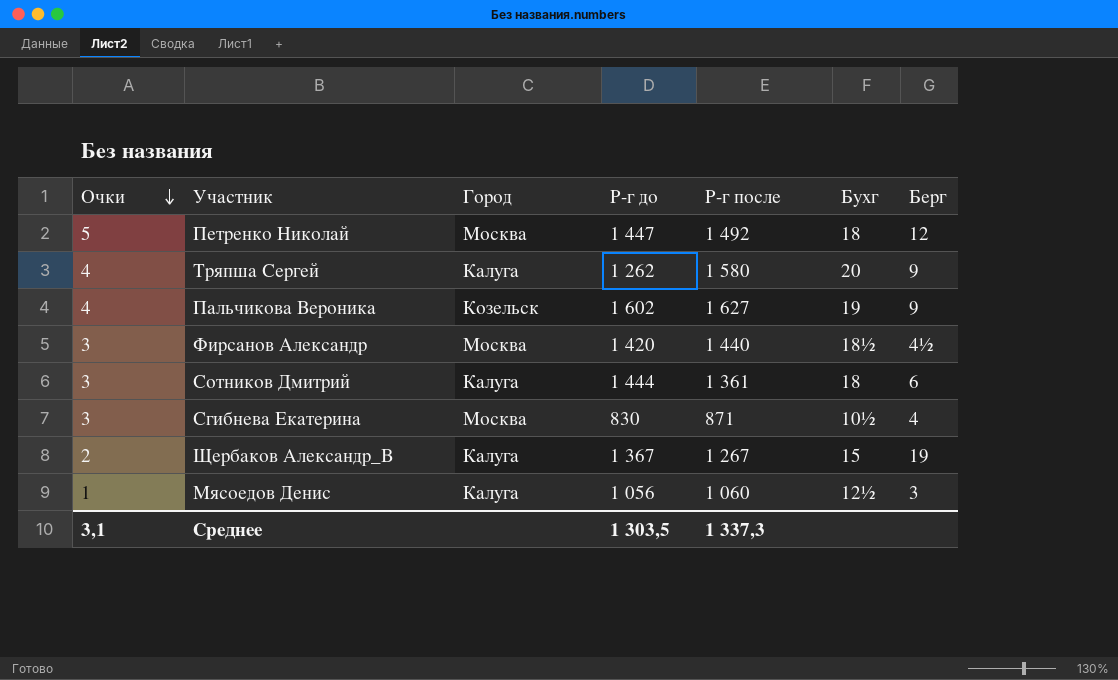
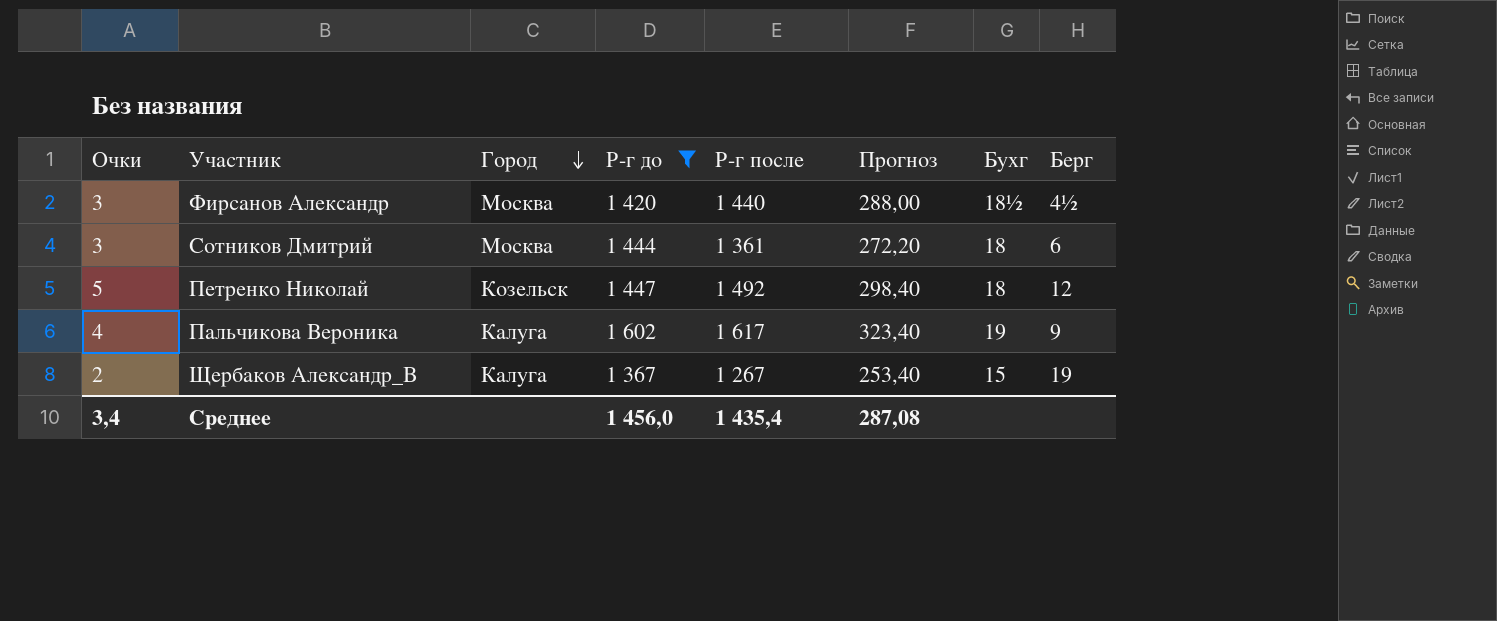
filter: none -> Р-г до >= 1 367
row order: Очки descending -> Город descending
column Прогноз | formula: none -> [Р-г после] * 0,2
Сотников Дмитрий | Город: Калуга -> Москва
Петренко Николай | Город: Москва -> Козельск
Пальчикова Вероника | Город: Козельск -> Калуга
Пальчикова Вероника | Р-г после: 1 627 -> 1 617
Среднее | Очки: 3,1 -> 3,4
Среднее | Р-г до: 1 303,5 -> 1 456,0
Среднее | Р-г после: 1 337,3 -> 1 435,4

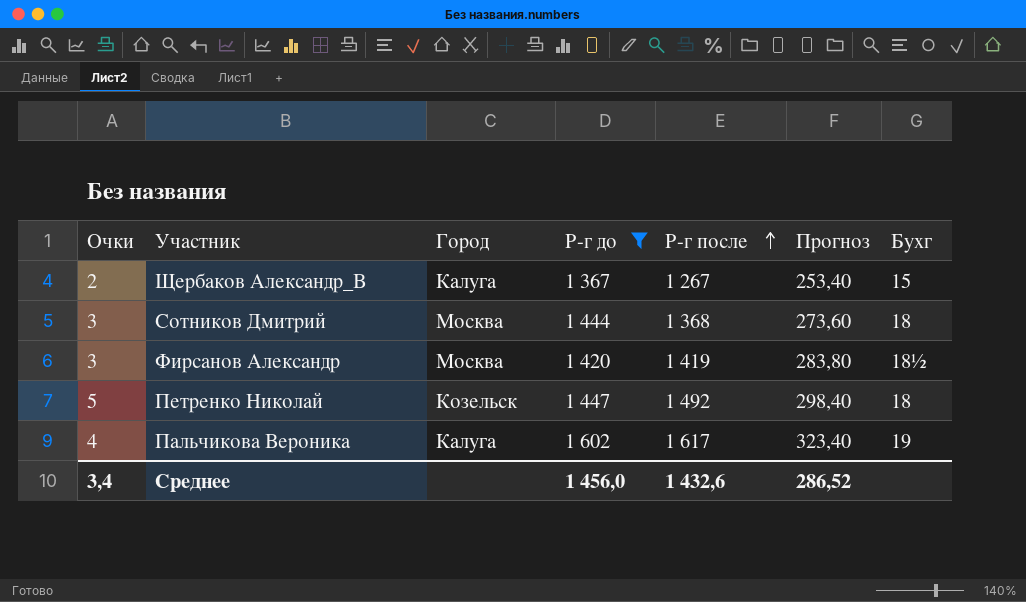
row order: Город descending -> Р-г после ascending
column Берг | position: 8 -> none
Сотников Дмитрий | Р-г после: 1 361 -> 1 368
Сотников Дмитрий | Прогноз: 272,20 -> 273,60
Фирсанов Александр | Р-г после: 1 440 -> 1 419
Фирсанов Александр | Прогноз: 288,00 -> 283,80
Среднее | Р-г после: 1 435,4 -> 1 432,6
Среднее | Прогноз: 287,08 -> 286,52

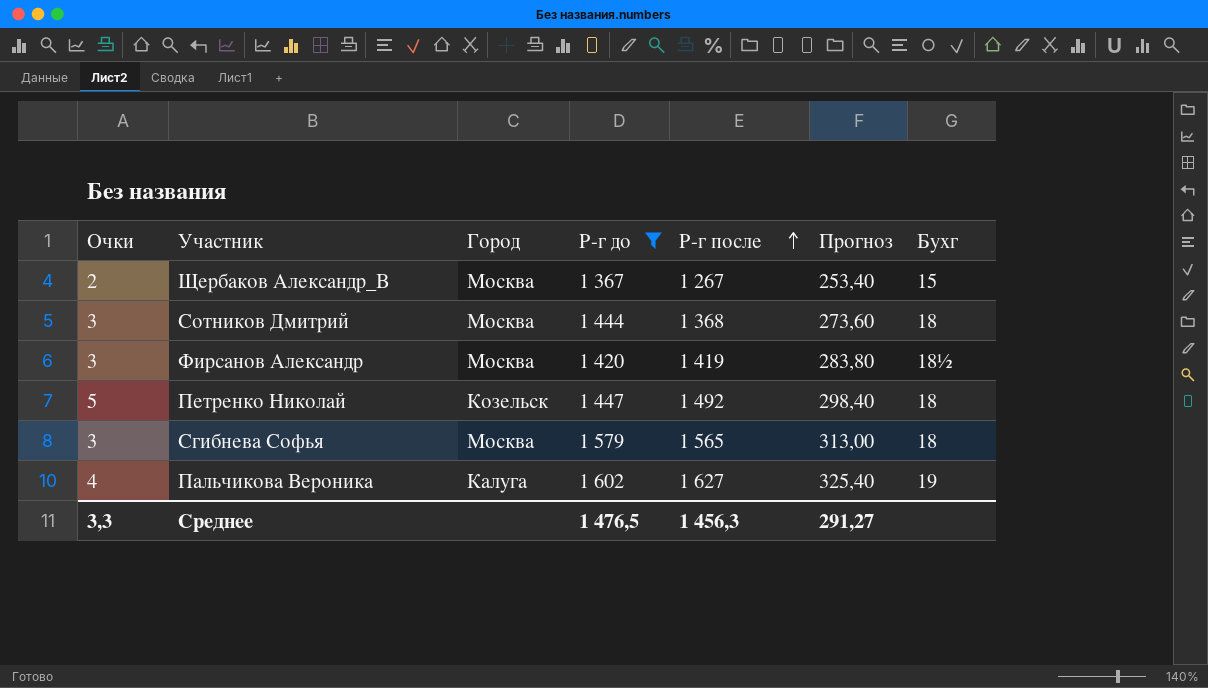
Щербаков Александр_В | Город: Калуга -> Москва
row Сгибнева Софья: none -> 3 | Москва | 1 579 | 1 565 | 313,00 | 18
Пальчикова Вероника | Р-г после: 1 617 -> 1 627
Пальчикова Вероника | Прогноз: 323,40 -> 325,40
Среднее | Очки: 3,4 -> 3,3
Среднее | Р-г до: 1 456,0 -> 1 476,5
Среднее | Р-г после: 1 432,6 -> 1 456,3
Среднее | Прогноз: 286,52 -> 291,27

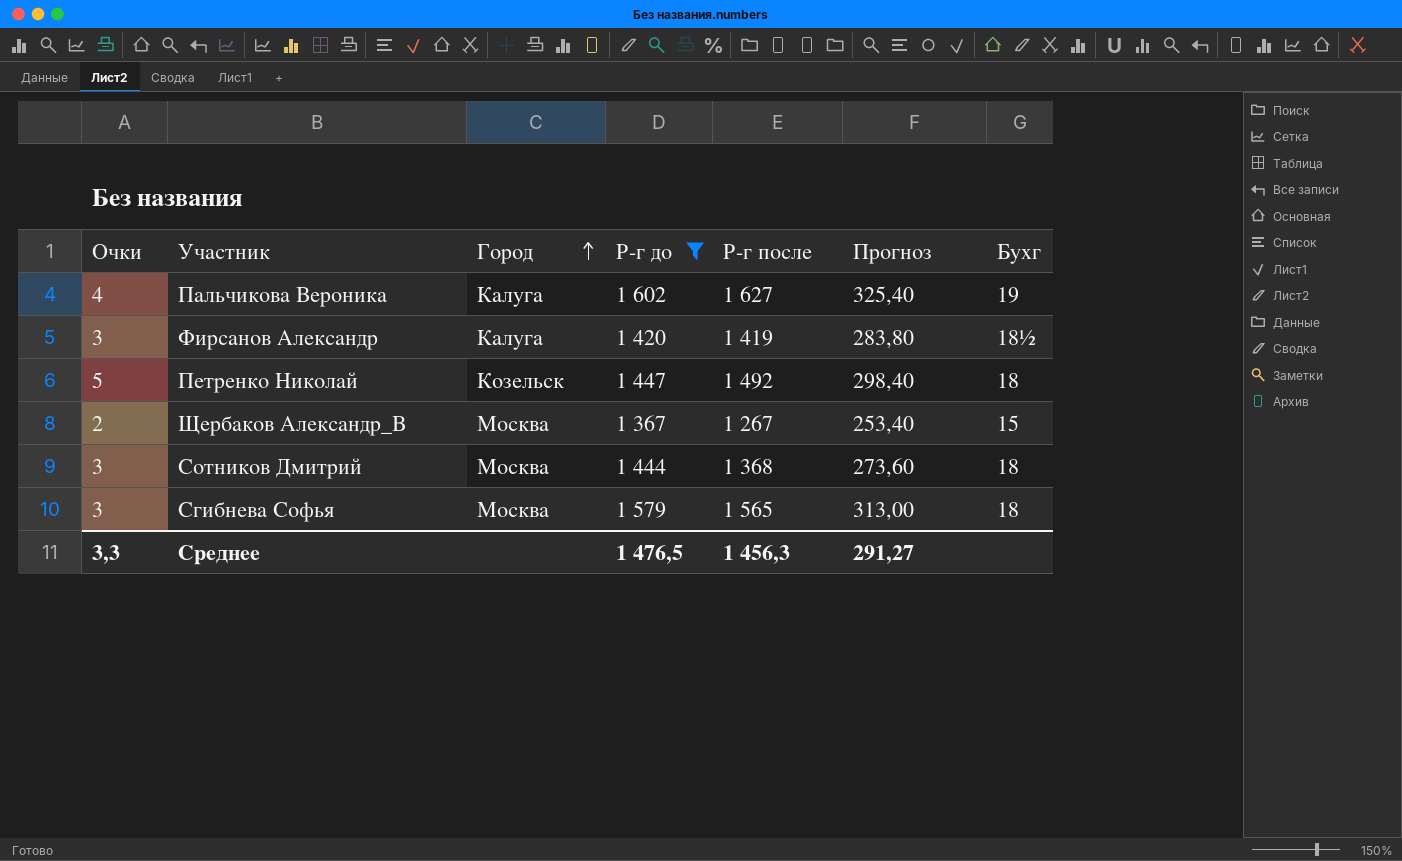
row order: Р-г после ascending -> Город ascending
Фирсанов Александр | Город: Москва -> Калуга

